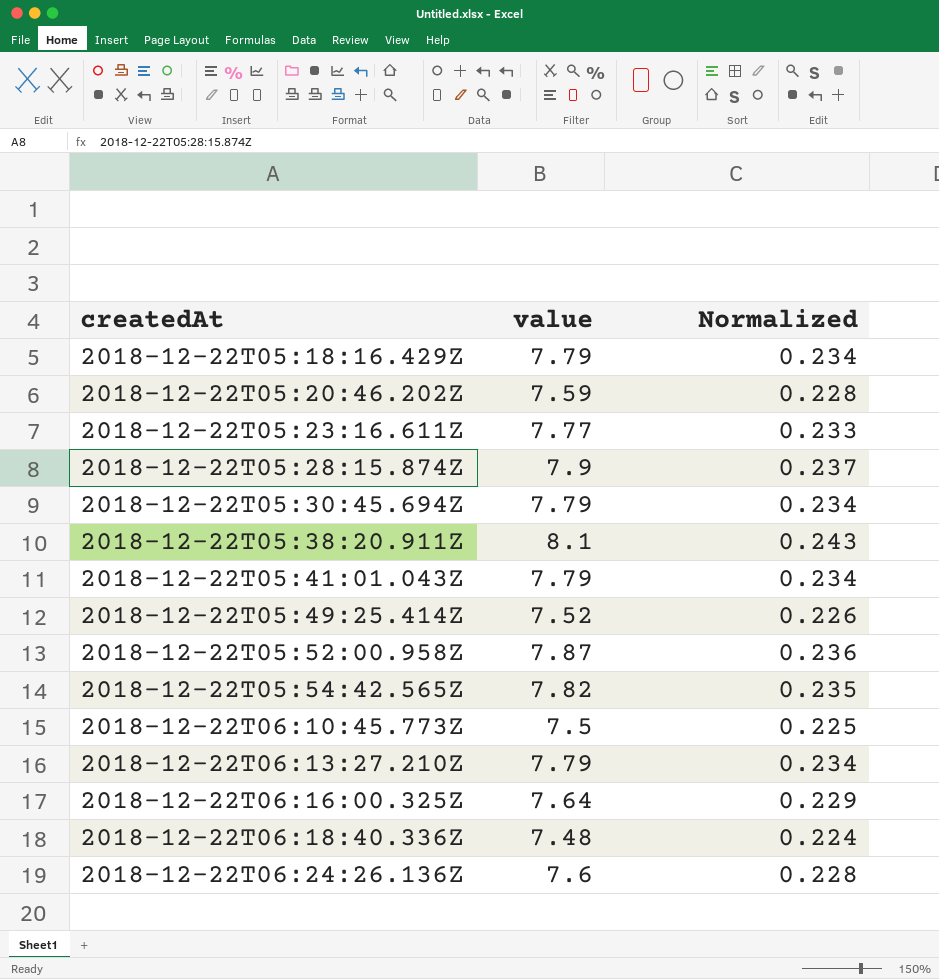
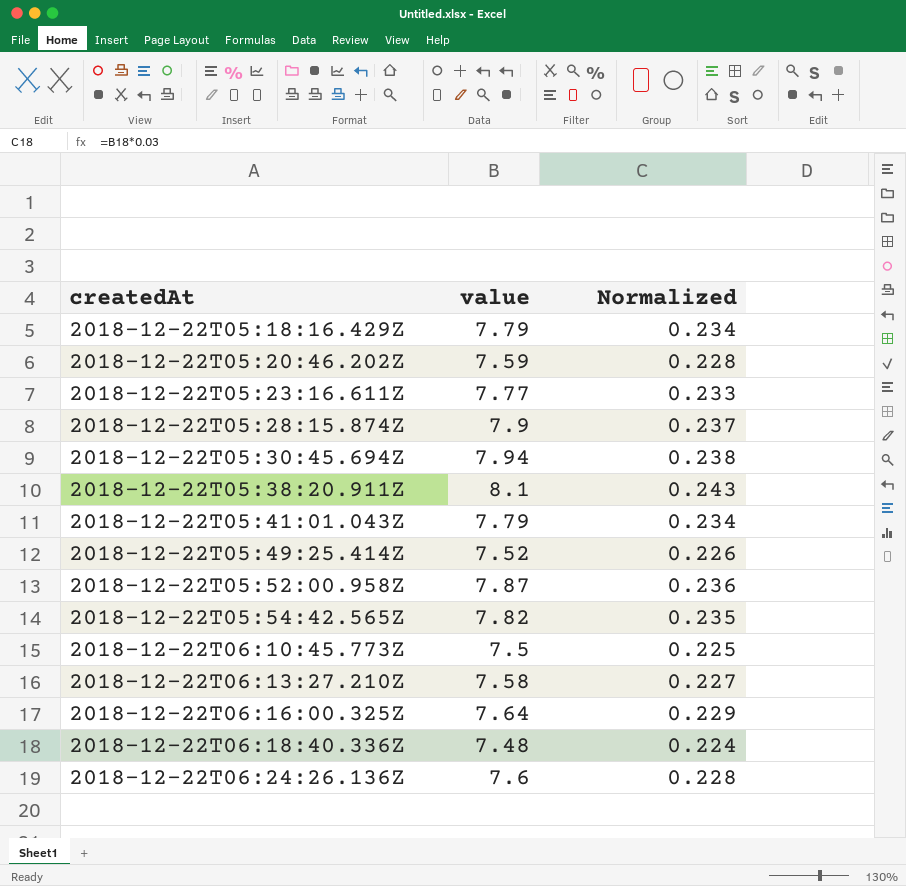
2018-12-22T05:30:45.694Z | value: 7.79 -> 7.94
2018-12-22T05:30:45.694Z | Normalized: 0.234 -> 0.238
2018-12-22T06:13:27.210Z | value: 7.79 -> 7.58
2018-12-22T06:13:27.210Z | Normalized: 0.234 -> 0.227

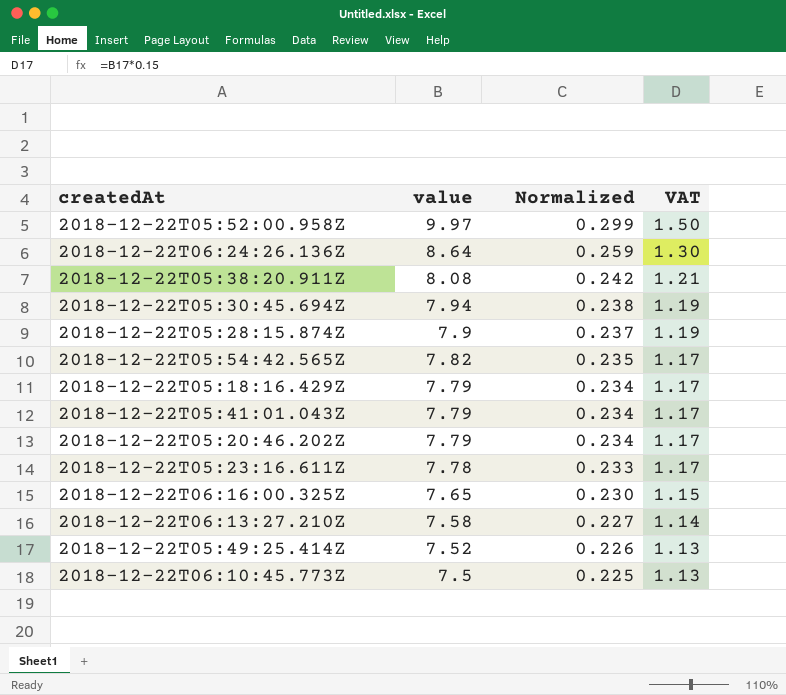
row order: createdAt ascending -> value descending
column VAT | formula: none -> [value] * 0.15
row 2018-12-22T06:18:40.336Z: 7.48 | 0.224 -> none
2018-12-22T05:52:00.958Z | value: 7.87 -> 9.97
2018-12-22T05:52:00.958Z | Normalized: 0.236 -> 0.299
2018-12-22T06:24:26.136Z | value: 7.6 -> 8.64
2018-12-22T06:24:26.136Z | Normalized: 0.228 -> 0.259
2018-12-22T05:38:20.911Z | value: 8.1 -> 8.08
2018-12-22T05:38:20.911Z | Normalized: 0.243 -> 0.242
2018-12-22T05:20:46.202Z | value: 7.59 -> 7.79
2018-12-22T05:20:46.202Z | Normalized: 0.228 -> 0.234
2018-12-22T05:23:16.611Z | value: 7.77 -> 7.78
2018-12-22T06:16:00.325Z | value: 7.64 -> 7.65
2018-12-22T06:16:00.325Z | Normalized: 0.229 -> 0.230

